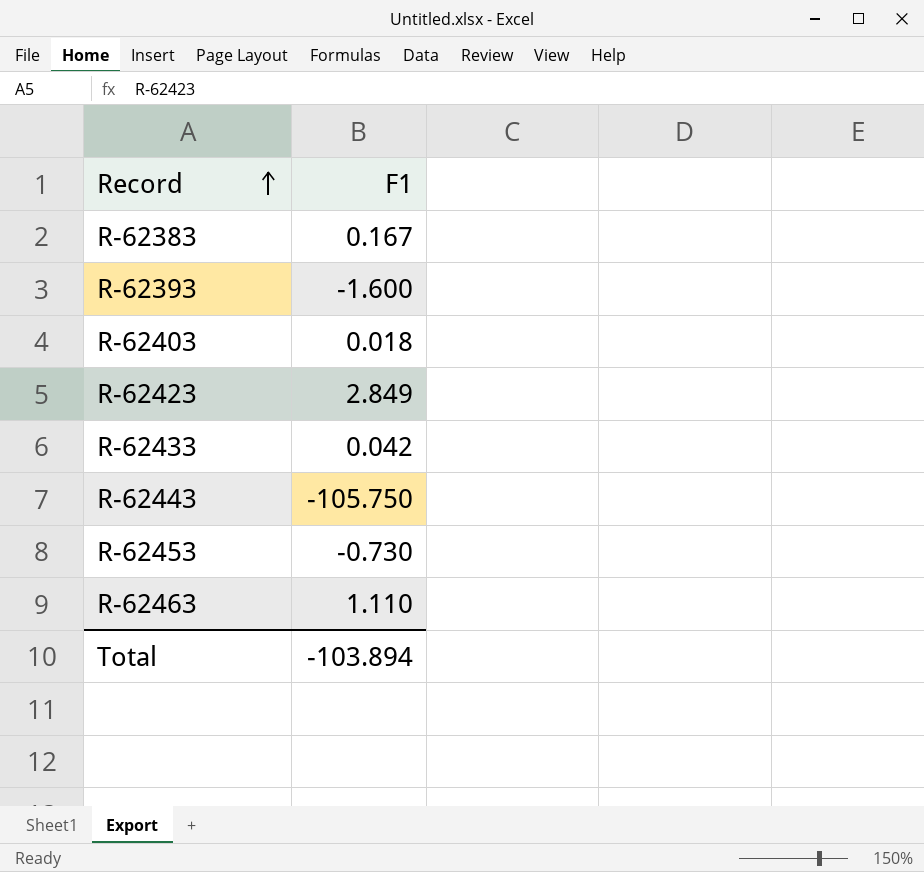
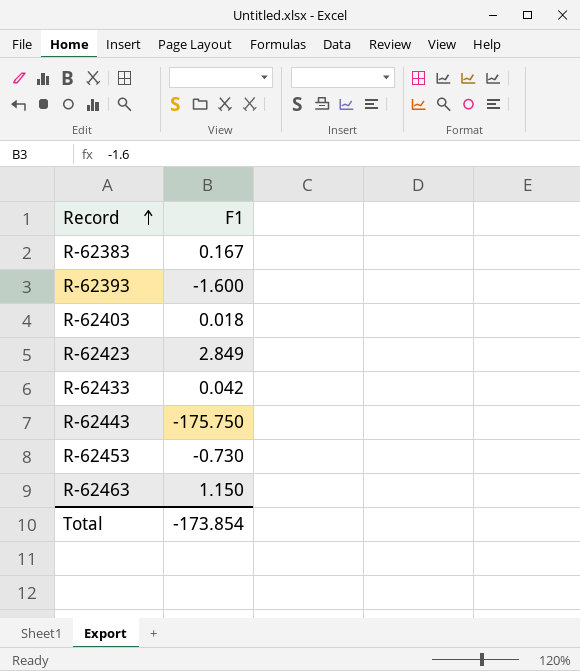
R-62443 | F1: -105.750 -> -175.750
R-62463 | F1: 1.110 -> 1.150
Total | F1: -103.894 -> -173.854

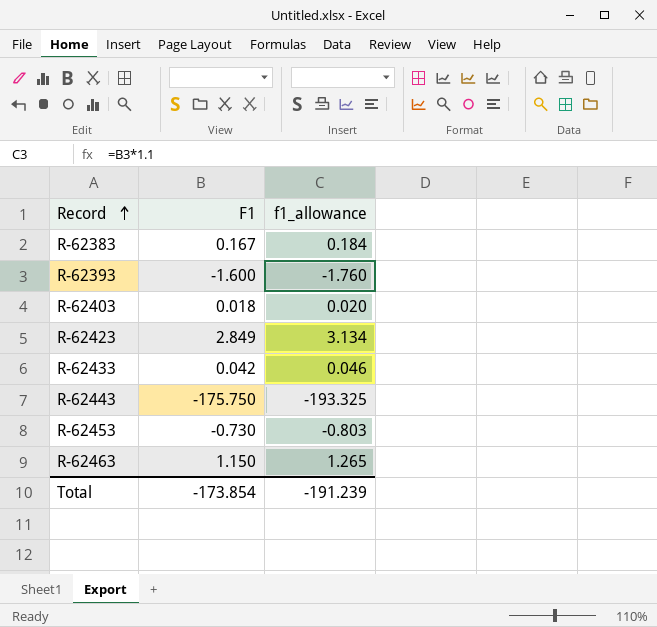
column f1_allowance | formula: none -> [F1] * 1.1

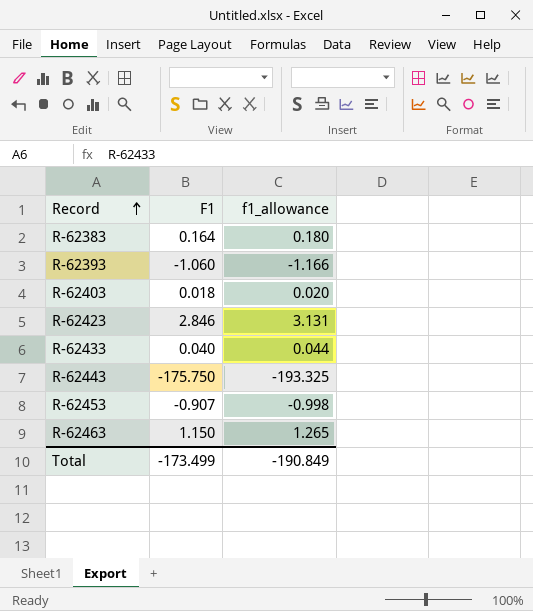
R-62383 | F1: 0.167 -> 0.164
R-62383 | f1_allowance: 0.184 -> 0.180
R-62393 | F1: -1.600 -> -1.060
R-62393 | f1_allowance: -1.760 -> -1.166
R-62423 | F1: 2.849 -> 2.846
R-62423 | f1_allowance: 3.134 -> 3.131
R-62433 | F1: 0.042 -> 0.040
R-62433 | f1_allowance: 0.046 -> 0.044
R-62453 | F1: -0.730 -> -0.907
R-62453 | f1_allowance: -0.803 -> -0.998
Total | F1: -173.854 -> -173.499
Total | f1_allowance: -191.239 -> -190.849

